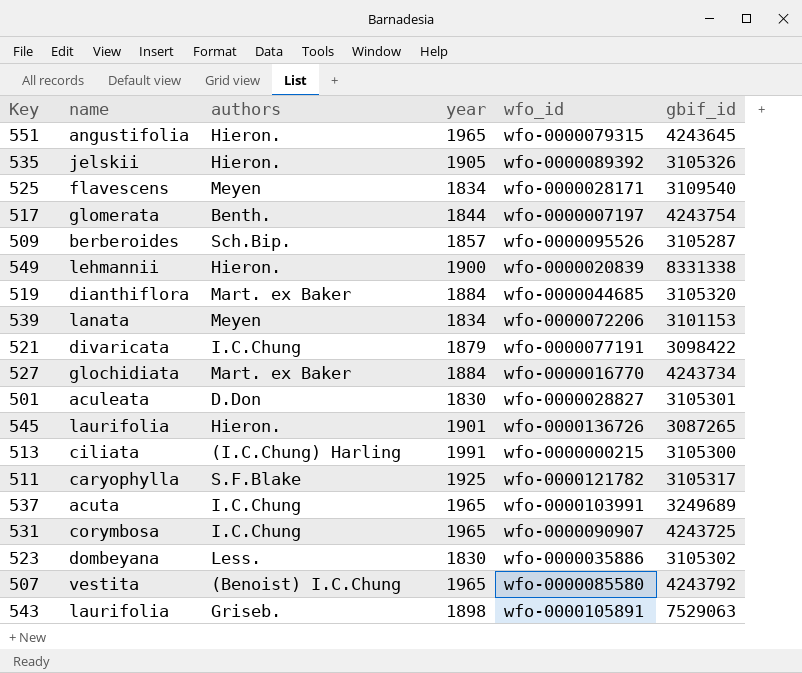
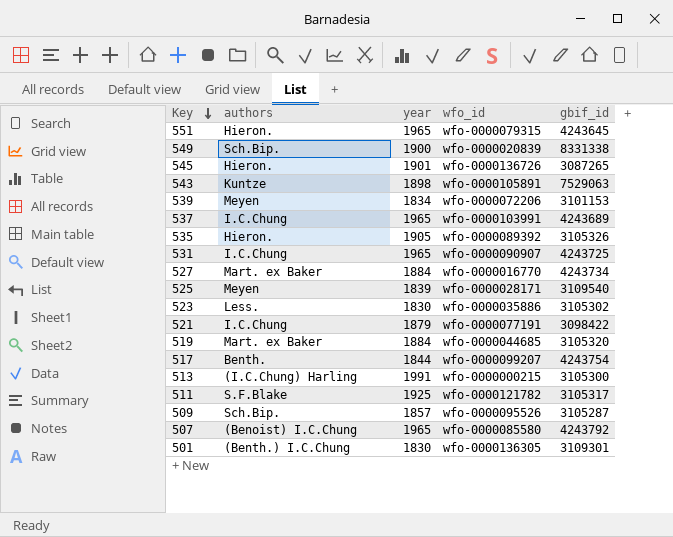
row order: none -> Key descending
column name | position: 2 -> none
549 | authors: Hieron. -> Sch.Bip.
543 | authors: Griseb. -> Kuntze
537 | gbif_id: 3249689 -> 4243689
525 | year: 1834 -> 1839
517 | wfo_id: wfo-0000007197 -> wfo-0000099207
501 | authors: D.Don -> (Benth.) I.C.Chung
501 | wfo_id: wfo-0000028827 -> wfo-0000136305
501 | gbif_id: 3105301 -> 3109301

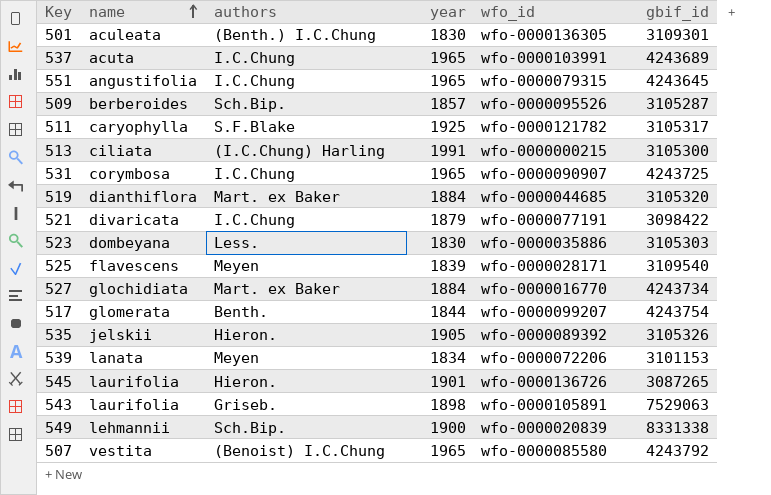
row order: Key descending -> name ascending
column name | position: none -> 2
551 | authors: Hieron. -> I.C.Chung
523 | gbif_id: 3105302 -> 3105303
543 | authors: Kuntze -> Griseb.

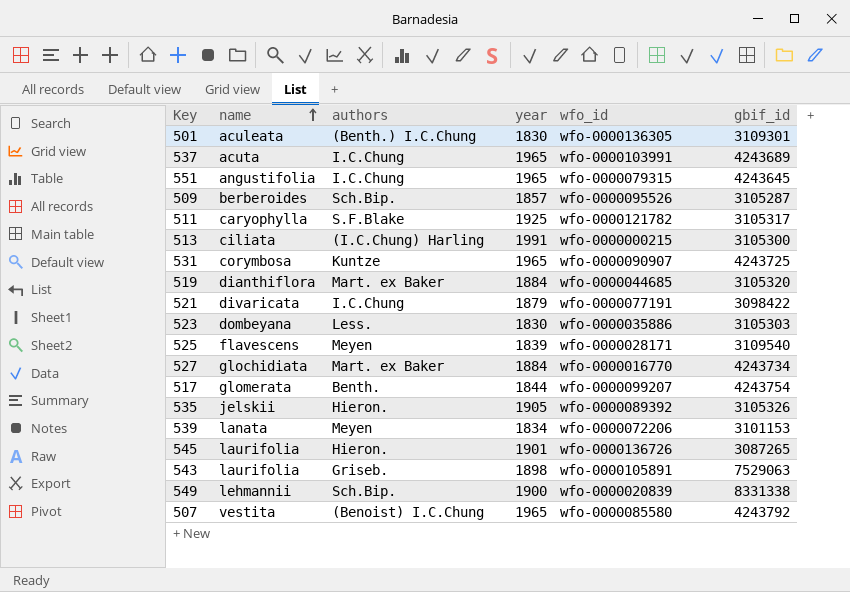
531 | authors: I.C.Chung -> Kuntze

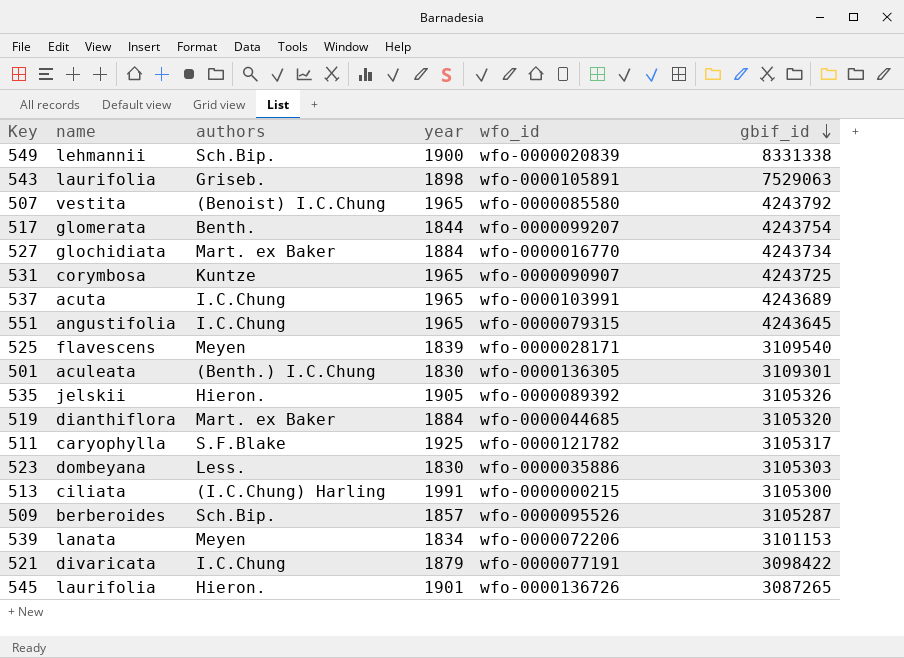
row order: name ascending -> gbif_id descending

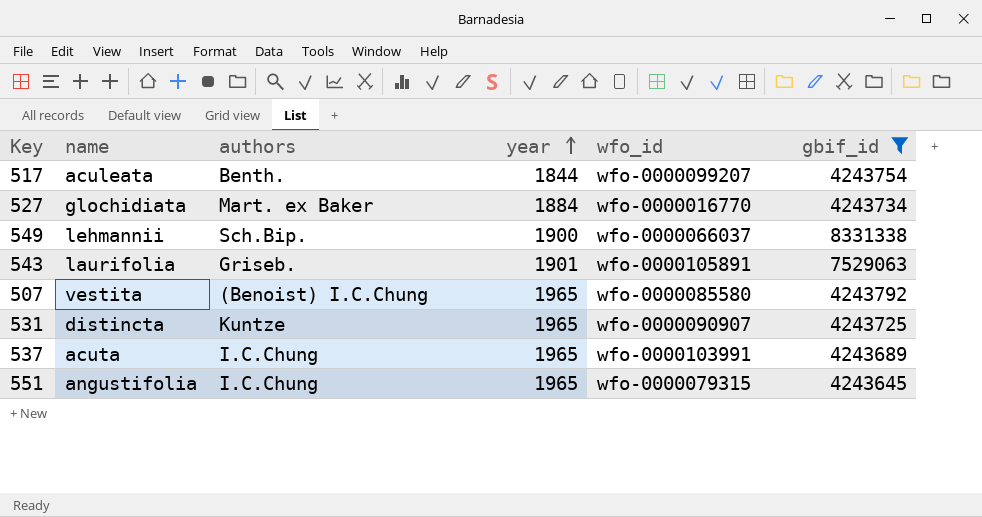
filter: none -> gbif_id >= 4243645
row order: gbif_id descending -> year ascending
517 | name: glomerata -> aculeata
549 | wfo_id: wfo-0000020839 -> wfo-0000066037
543 | year: 1898 -> 1901
531 | name: corymbosa -> distincta

